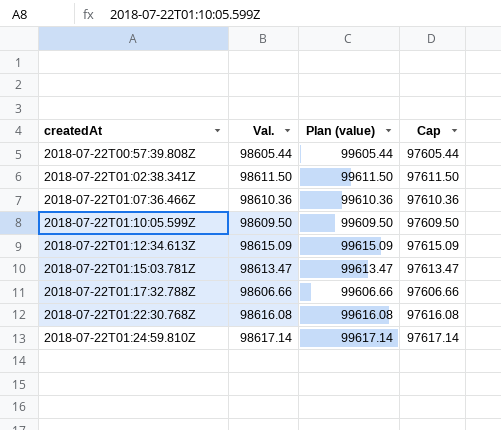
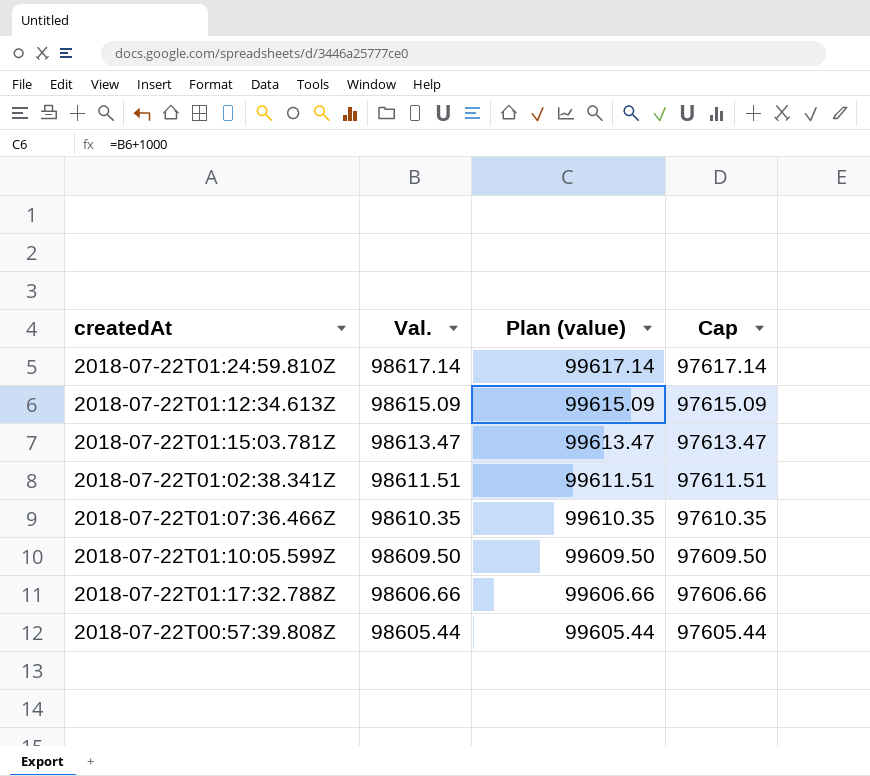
row order: createdAt ascending -> Val. descending
row 2018-07-22T01:22:30.768Z: 98616.08 | 99616.08 | 97616.08 -> none
2018-07-22T01:02:38.341Z | Val.: 98611.50 -> 98611.51
2018-07-22T01:02:38.341Z | Plan (value): 99611.50 -> 99611.51
2018-07-22T01:02:38.341Z | Cap: 97611.50 -> 97611.51
2018-07-22T01:07:36.466Z | Val.: 98610.36 -> 98610.35
2018-07-22T01:07:36.466Z | Plan (value): 99610.36 -> 99610.35
2018-07-22T01:07:36.466Z | Cap: 97610.36 -> 97610.35

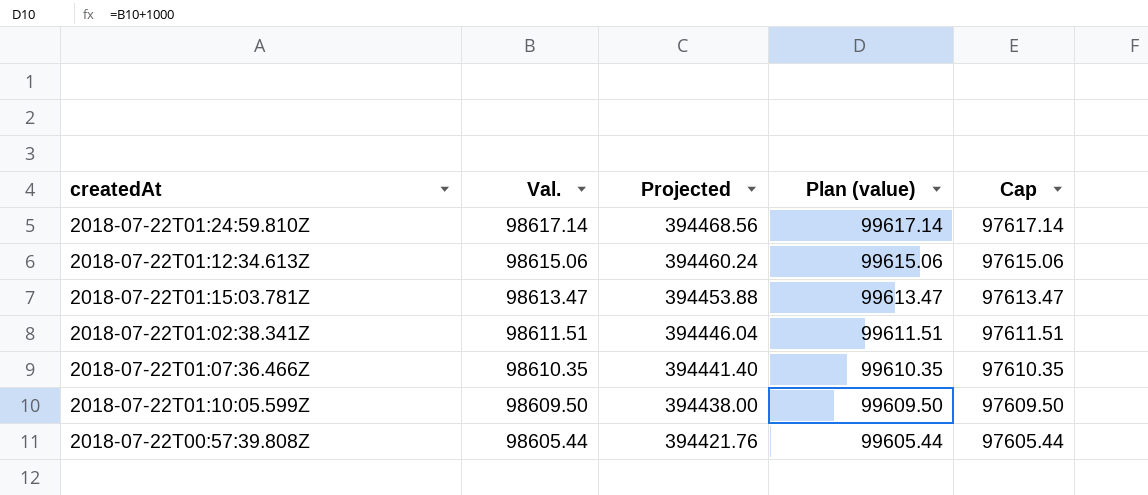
column Projected | formula: none -> [Val.] * 4
row 2018-07-22T01:17:32.788Z: 98606.66 | 99606.66 | 97606.66 -> none
2018-07-22T01:12:34.613Z | Val.: 98615.09 -> 98615.06
2018-07-22T01:12:34.613Z | Plan (value): 99615.09 -> 99615.06
2018-07-22T01:12:34.613Z | Cap: 97615.09 -> 97615.06

